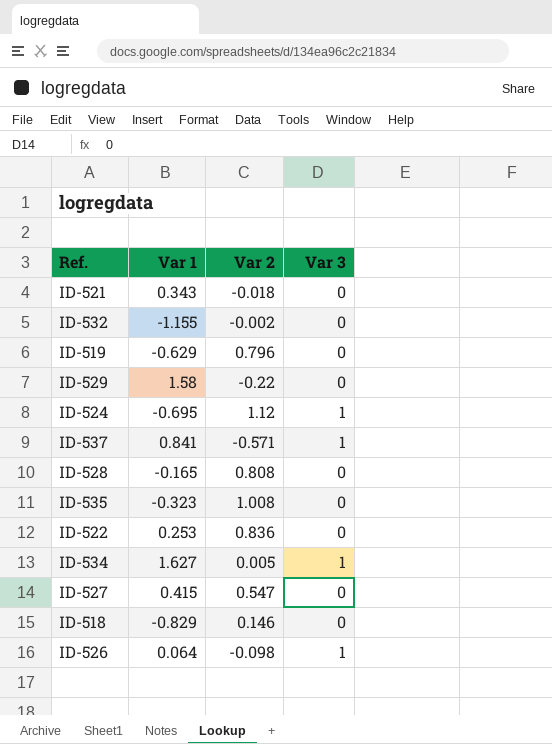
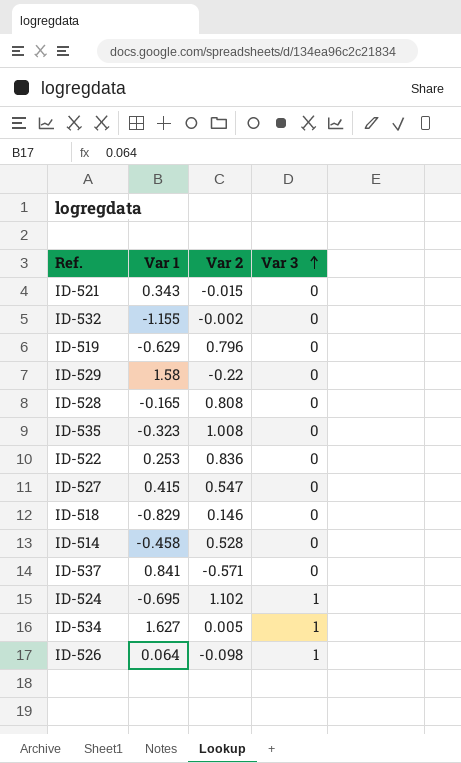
row order: none -> Var 3 ascending
ID-521 | Var 2: -0.018 -> -0.015
row ID-514: none -> -0.458 | 0.528 | 0
ID-537 | Var 3: 1 -> 0
ID-524 | Var 2: 1.12 -> 1.102

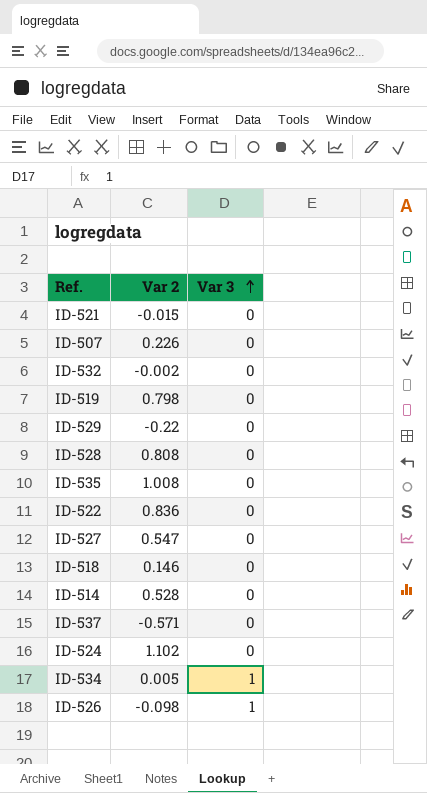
column Var 1 | position: 2 -> none
row ID-507: none -> 0.226 | 0
ID-519 | Var 2: 0.796 -> 0.798
ID-524 | Var 3: 1 -> 0

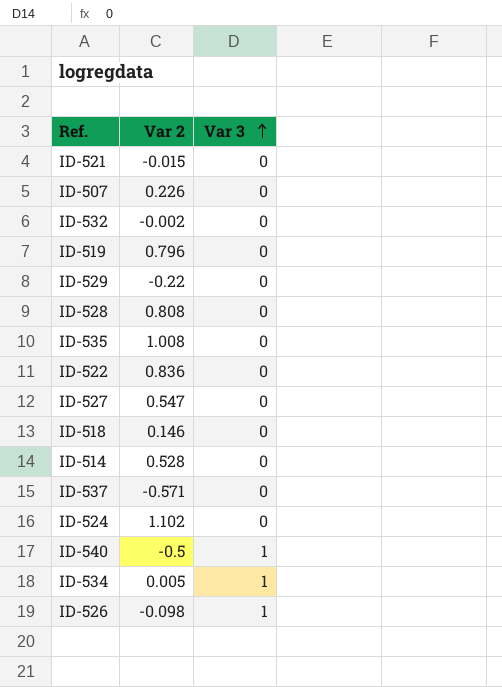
ID-519 | Var 2: 0.798 -> 0.796
row ID-540: none -> -0.5 | 1

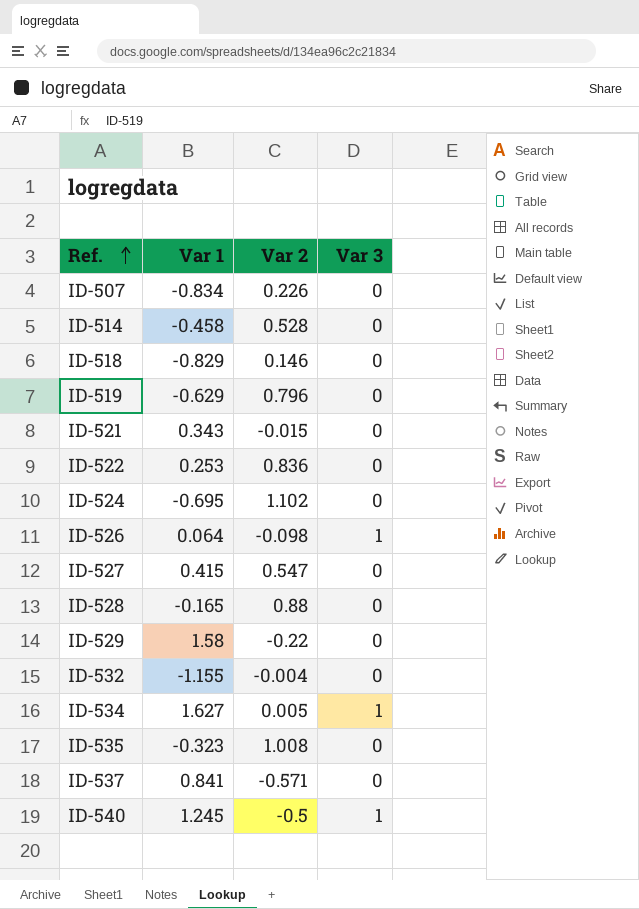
row order: Var 3 ascending -> Ref. ascending
column Var 1 | position: none -> 2
ID-528 | Var 2: 0.808 -> 0.88
ID-532 | Var 2: -0.002 -> -0.004

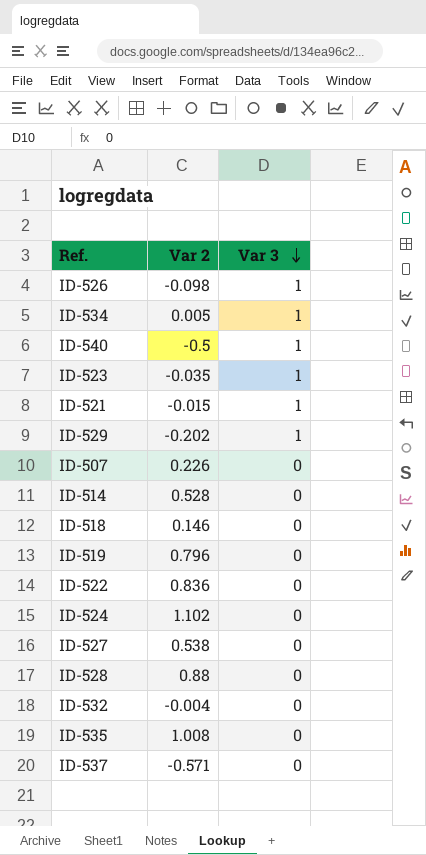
row order: Ref. ascending -> Var 3 descending
column Var 1 | position: 2 -> none
row ID-523: none -> -0.035 | 1
ID-521 | Var 3: 0 -> 1
ID-529 | Var 2: -0.22 -> -0.202
ID-529 | Var 3: 0 -> 1
ID-527 | Var 2: 0.547 -> 0.538

